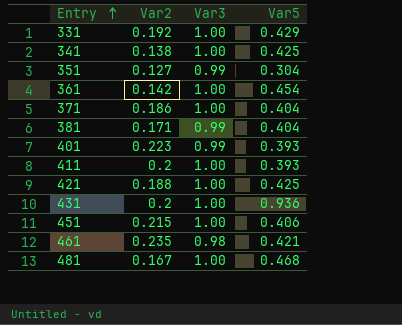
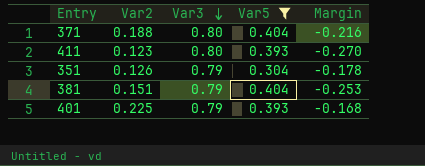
filter: none -> Var5 <= 0.404
row order: Entry ascending -> Var3 descending
column Margin | formula: none -> [Var2] - [Var5]
371 | Var2: 0.186 -> 0.188
371 | Var3: 1.00 -> 0.80
411 | Var2: 0.2 -> 0.123
411 | Var3: 1.00 -> 0.80
351 | Var2: 0.127 -> 0.126
351 | Var3: 0.99 -> 0.79
381 | Var2: 0.171 -> 0.151
381 | Var3: 0.99 -> 0.79
401 | Var2: 0.223 -> 0.225
401 | Var3: 0.99 -> 0.79

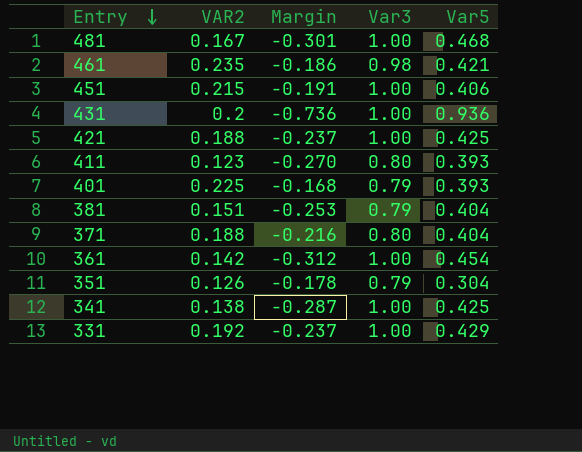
filter: Var5 <= 0.404 -> none
row order: Var3 descending -> Entry descending
column name: Var2 -> VAR2
column Margin | position: 5 -> 3

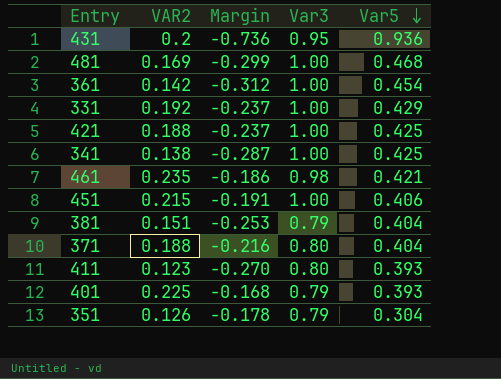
row order: Entry descending -> Var5 descending
431 | Var3: 1.00 -> 0.95
481 | VAR2: 0.167 -> 0.169
481 | Margin: -0.301 -> -0.299

